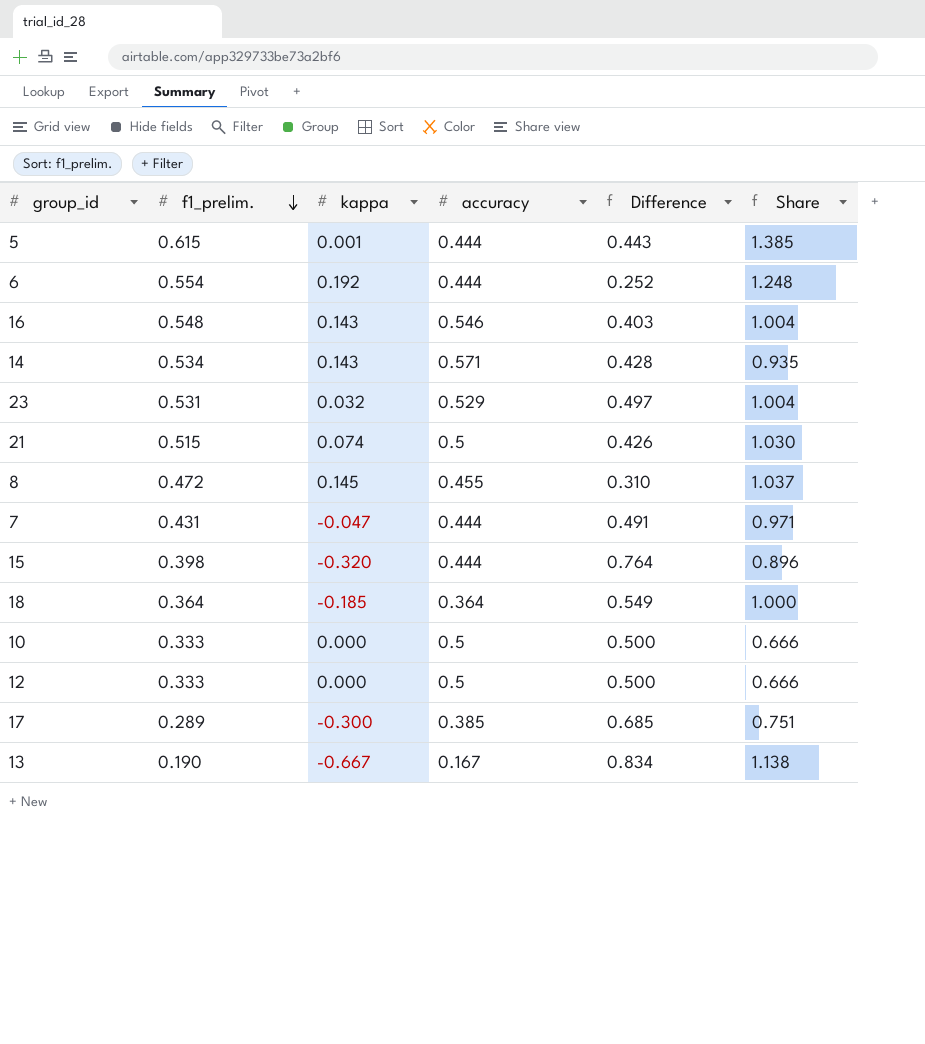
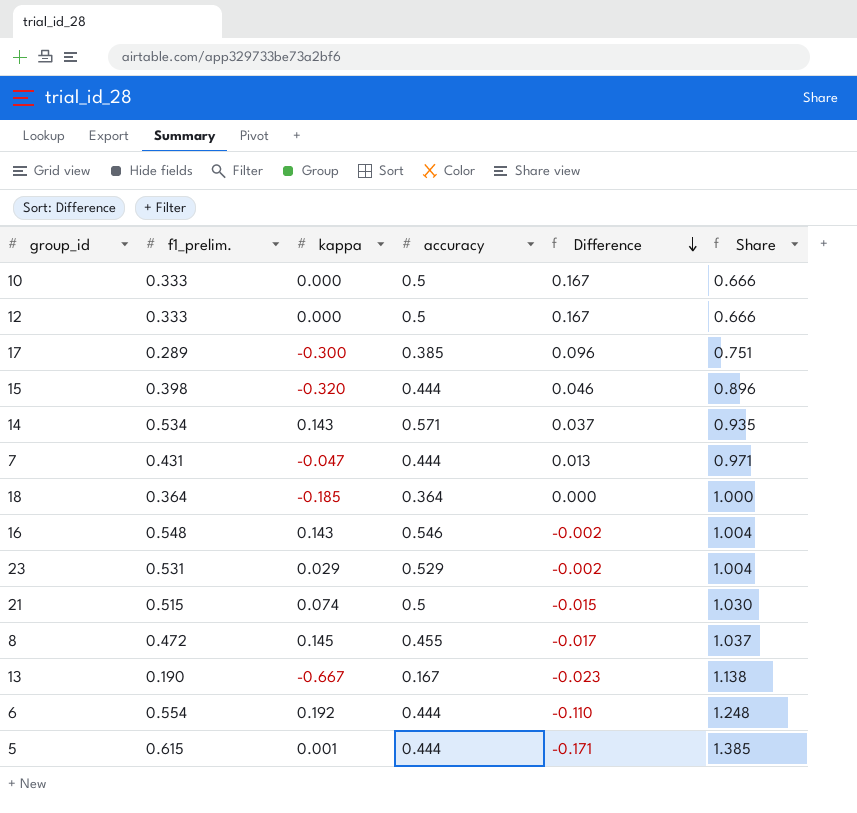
row order: f1_prelim. descending -> Difference descending
column Difference | formula: [accuracy] - [kappa] -> [accuracy] - [f1_prelim.]
23 | kappa: 0.032 -> 0.029

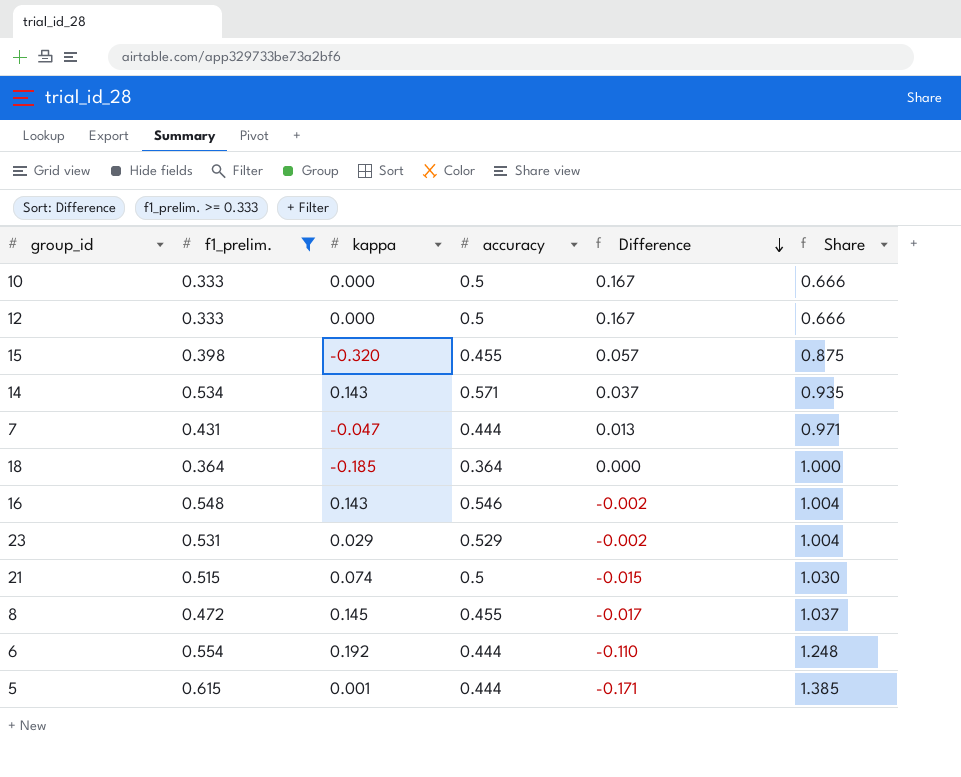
filter: none -> f1_prelim. >= 0.333
15 | accuracy: 0.444 -> 0.455
15 | Difference: 0.046 -> 0.057
15 | Share: 0.896 -> 0.875

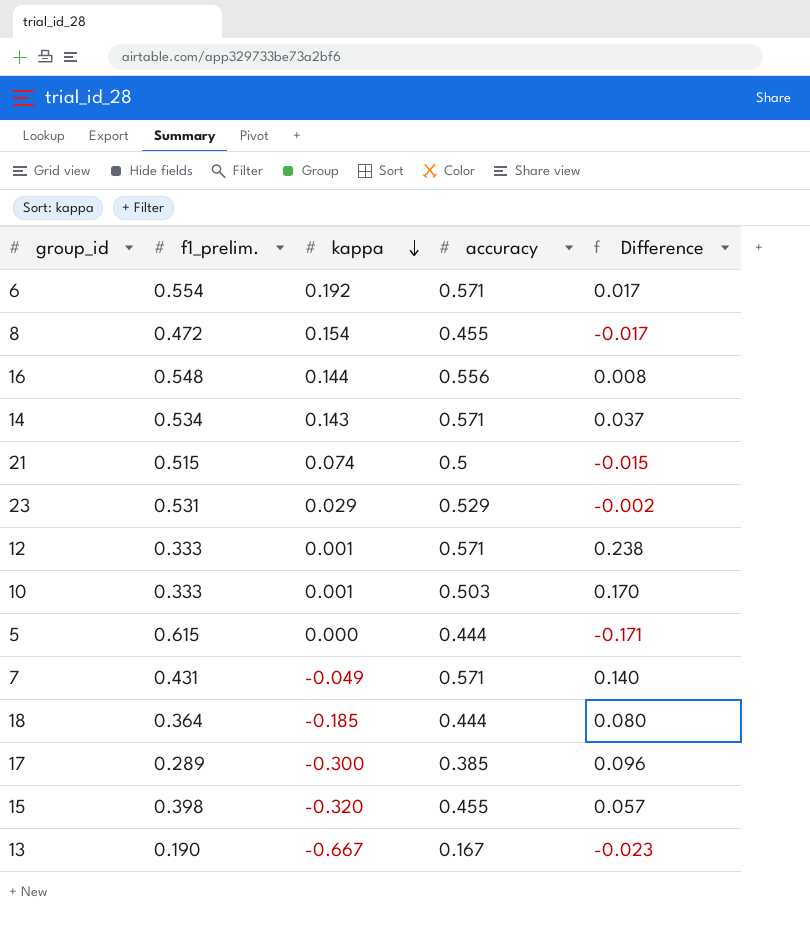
filter: f1_prelim. >= 0.333 -> none
row order: Difference descending -> kappa descending
column Share | formula: [f1_prelim.] / [accuracy] -> none
6 | accuracy: 0.444 -> 0.571
6 | Difference: -0.110 -> 0.017
8 | kappa: 0.145 -> 0.154
16 | kappa: 0.143 -> 0.144
16 | accuracy: 0.546 -> 0.556
16 | Difference: -0.002 -> 0.008
12 | kappa: 0.000 -> 0.001
12 | accuracy: 0.5 -> 0.571
12 | Difference: 0.167 -> 0.238
10 | kappa: 0.000 -> 0.001
10 | accuracy: 0.5 -> 0.503
10 | Difference: 0.167 -> 0.170
5 | kappa: 0.001 -> 0.000
7 | kappa: -0.047 -> -0.049
7 | accuracy: 0.444 -> 0.571
7 | Difference: 0.013 -> 0.140
18 | accuracy: 0.364 -> 0.444
18 | Difference: 0.000 -> 0.080

